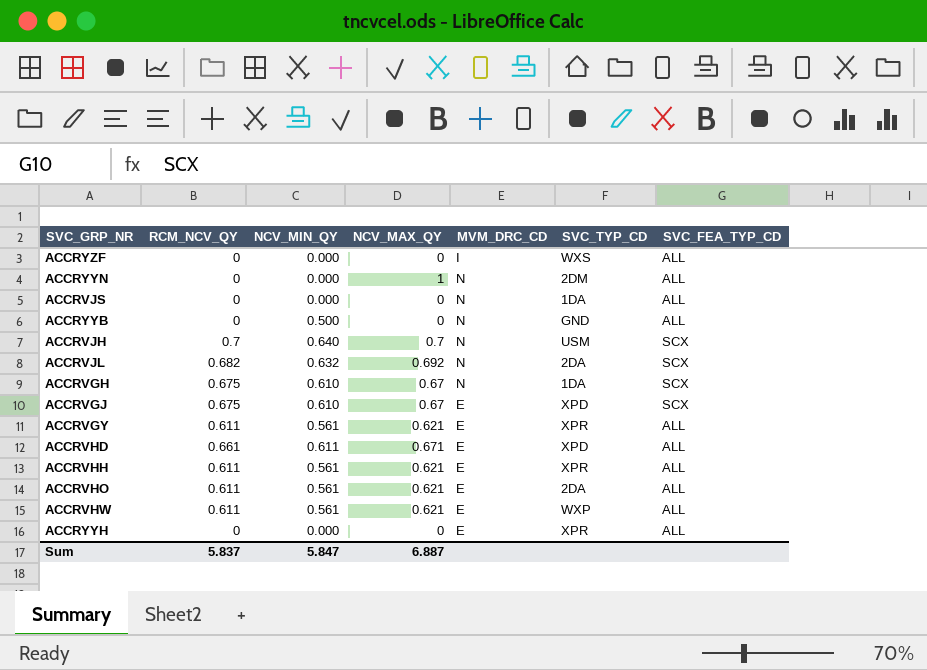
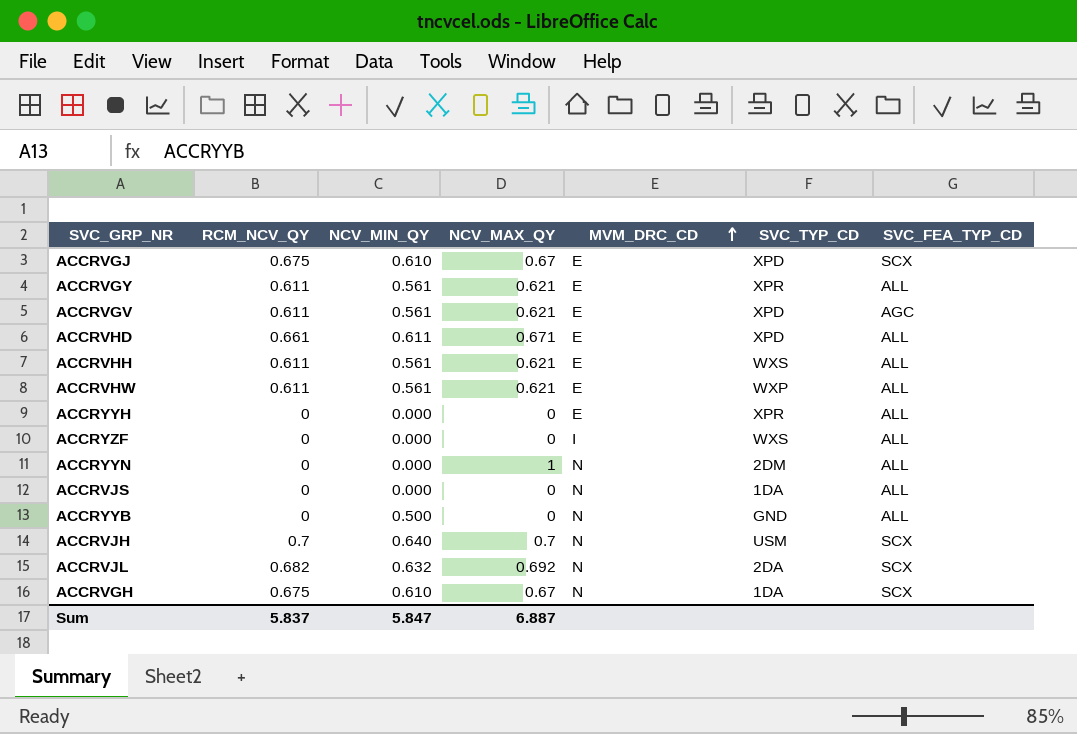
row order: none -> MVM_DRC_CD ascending
row ACCRVHO: 0.611 | 0.561 | 0.621 | E | 2DA | ALL -> none
row ACCRVGV: none -> 0.611 | 0.561 | 0.621 | E | XPD | AGC
ACCRVHH | SVC_TYP_CD: XPR -> WXS

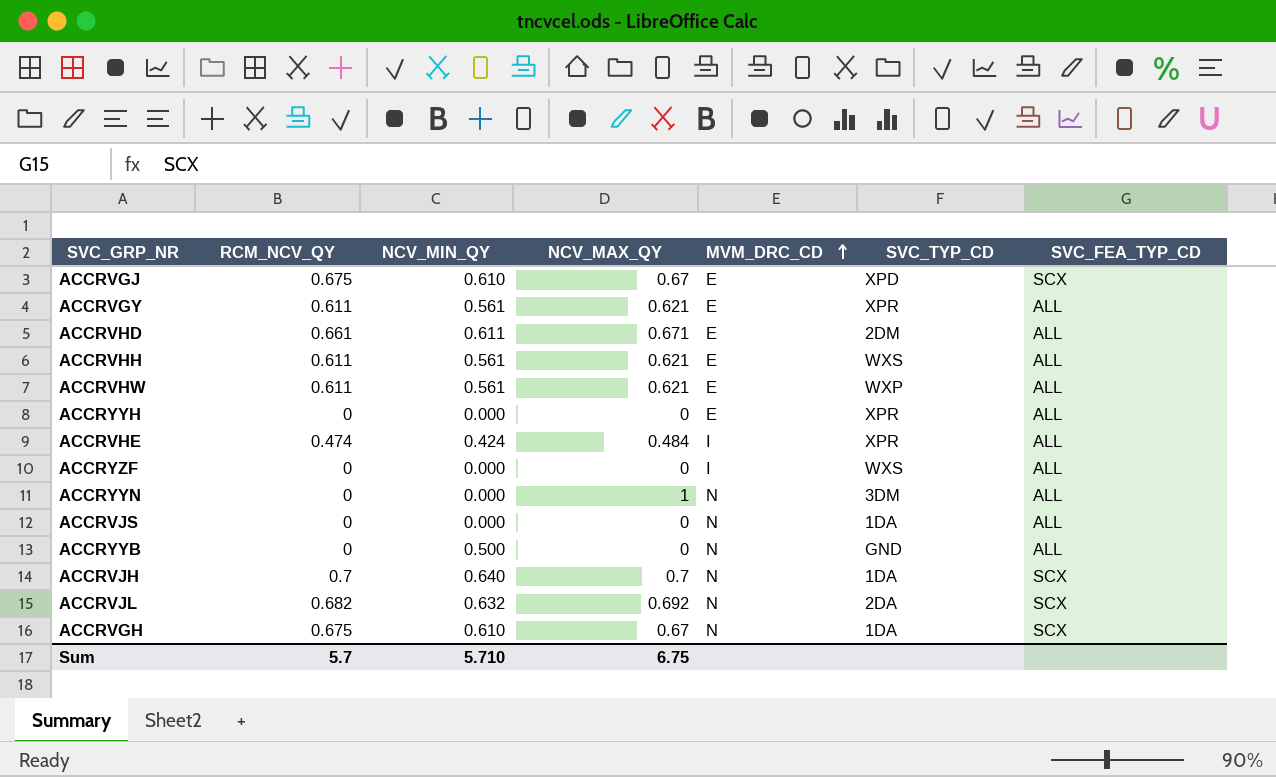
row ACCRVGV: 0.611 | 0.561 | 0.621 | E | XPD | AGC -> none
ACCRVHD | SVC_TYP_CD: XPD -> 2DM
row ACCRVHE: none -> 0.474 | 0.424 | 0.484 | I | XPR | ALL
ACCRYYN | SVC_TYP_CD: 2DM -> 3DM
ACCRVJH | SVC_TYP_CD: USM -> 1DA
Sum | RCM_NCV_QY: 5.837 -> 5.7
Sum | NCV_MIN_QY: 5.847 -> 5.710
Sum | NCV_MAX_QY: 6.887 -> 6.75

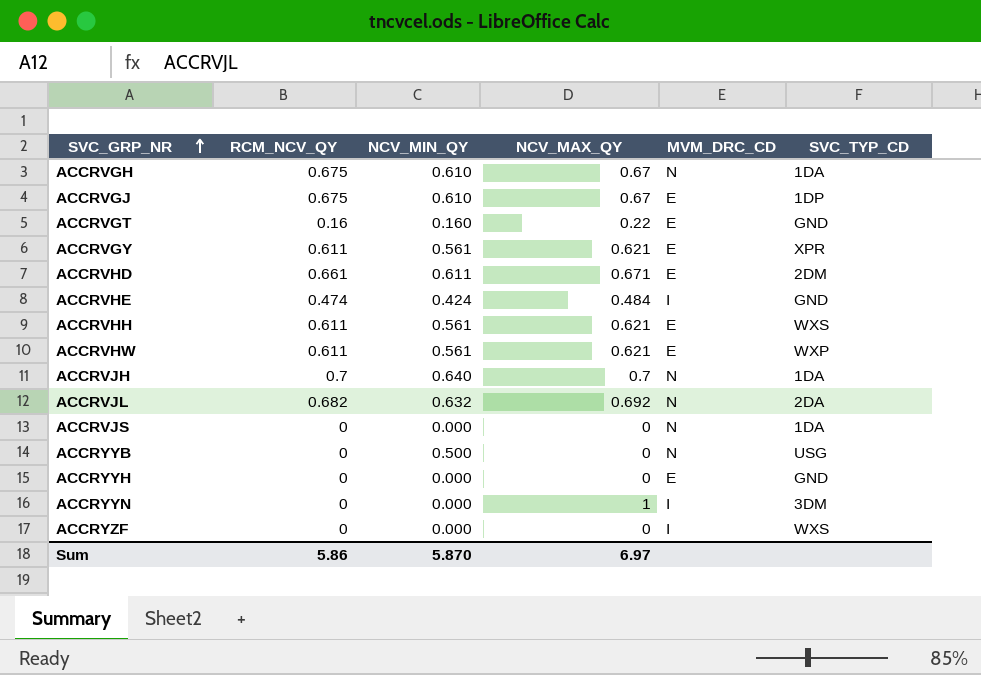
row order: MVM_DRC_CD ascending -> SVC_GRP_NR ascending
column SVC_FEA_TYP_CD | position: 7 -> none
ACCRVGJ | SVC_TYP_CD: XPD -> 1DP
row ACCRVGT: none -> 0.16 | 0.160 | 0.22 | E | GND
ACCRVHE | SVC_TYP_CD: XPR -> GND
ACCRYYB | SVC_TYP_CD: GND -> USG
ACCRYYH | SVC_TYP_CD: XPR -> GND
ACCRYYN | MVM_DRC_CD: N -> I
Sum | RCM_NCV_QY: 5.7 -> 5.86
Sum | NCV_MIN_QY: 5.710 -> 5.870
Sum | NCV_MAX_QY: 6.75 -> 6.97

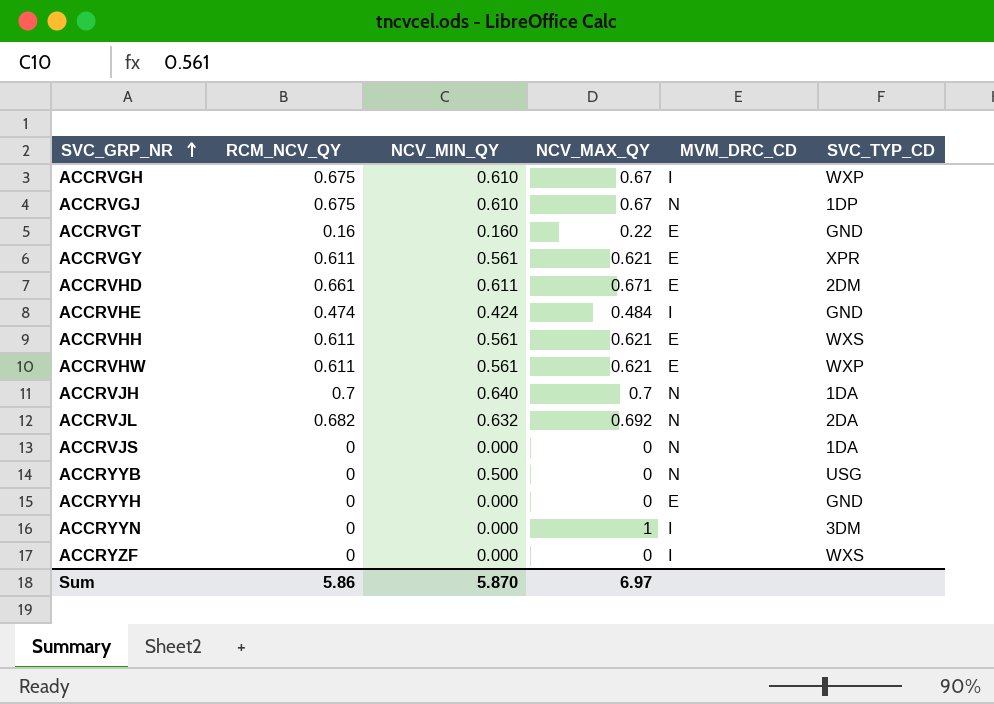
ACCRVGH | MVM_DRC_CD: N -> I
ACCRVGH | SVC_TYP_CD: 1DA -> WXP
ACCRVGJ | MVM_DRC_CD: E -> N

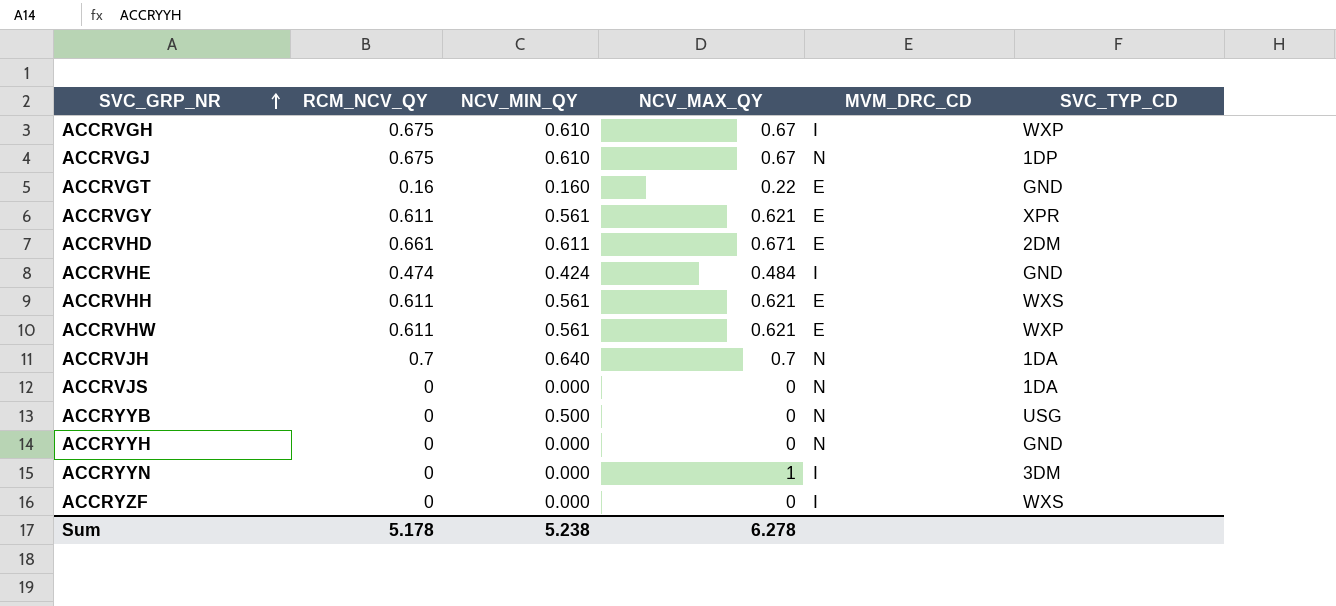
row ACCRVJL: 0.682 | 0.632 | 0.692 | N | 2DA -> none
ACCRYYH | MVM_DRC_CD: E -> N
Sum | RCM_NCV_QY: 5.86 -> 5.178
Sum | NCV_MIN_QY: 5.870 -> 5.238
Sum | NCV_MAX_QY: 6.97 -> 6.278

